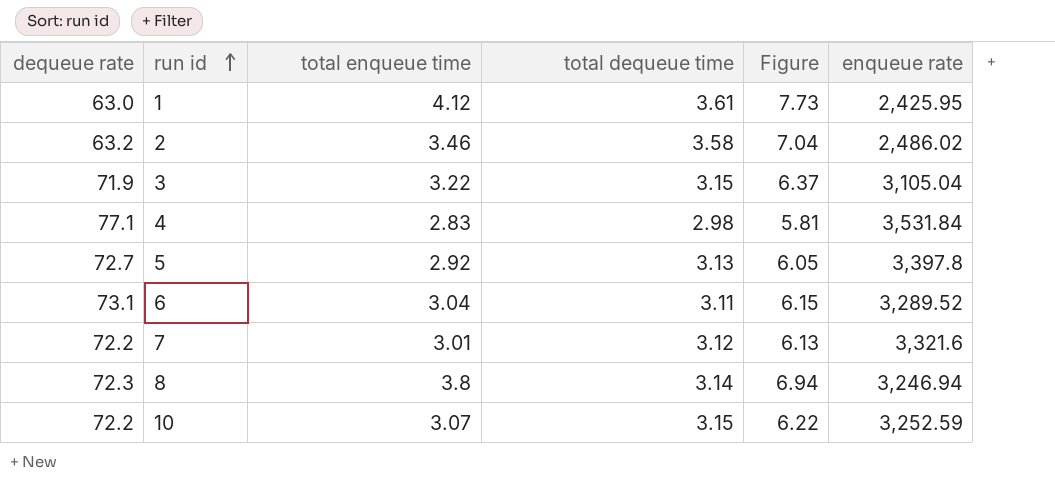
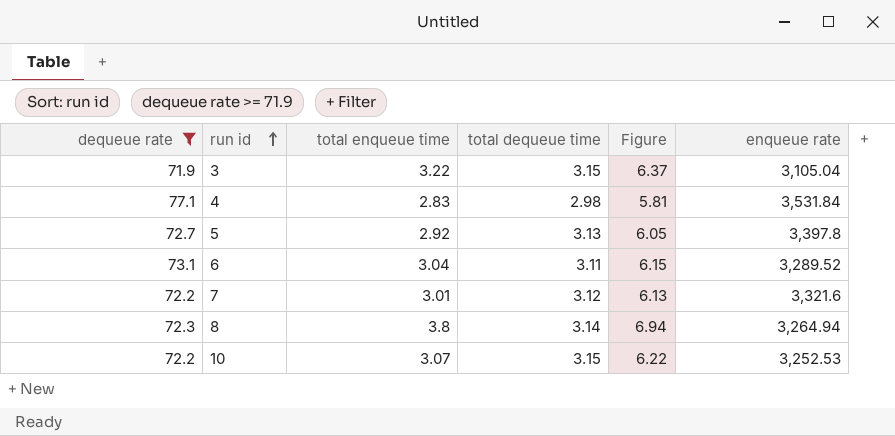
filter: none -> dequeue rate >= 71.9
8 | enqueue rate: 3,246.94 -> 3,264.94
10 | enqueue rate: 3,252.59 -> 3,252.53

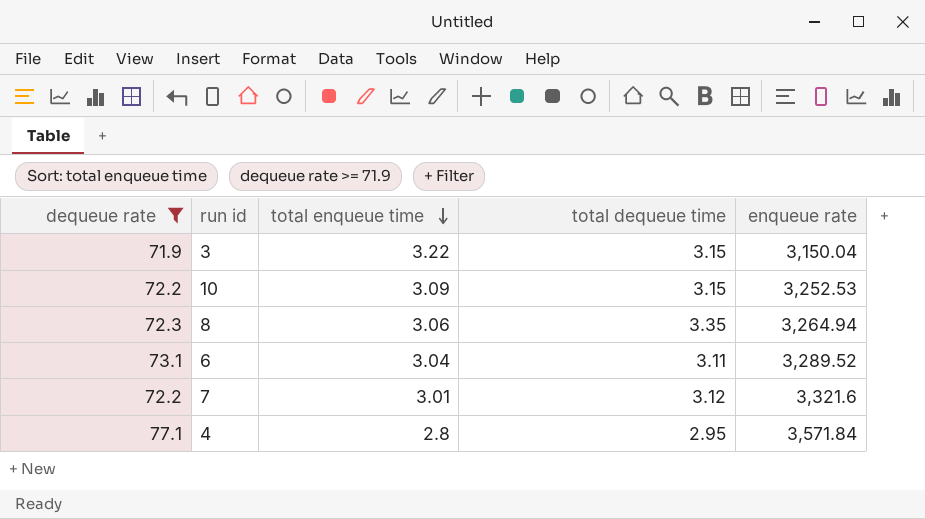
row order: run id ascending -> total enqueue time descending
column Figure | formula: [total enqueue time] + [total dequeue time] -> none
row 5: 72.7 | 2.92 | 3.13 | 6.05 | 3,397.8 -> none
3 | enqueue rate: 3,105.04 -> 3,150.04
10 | total enqueue time: 3.07 -> 3.09
8 | total enqueue time: 3.8 -> 3.06
8 | total dequeue time: 3.14 -> 3.35
4 | total enqueue time: 2.83 -> 2.8
4 | total dequeue time: 2.98 -> 2.95
4 | enqueue rate: 3,531.84 -> 3,571.84

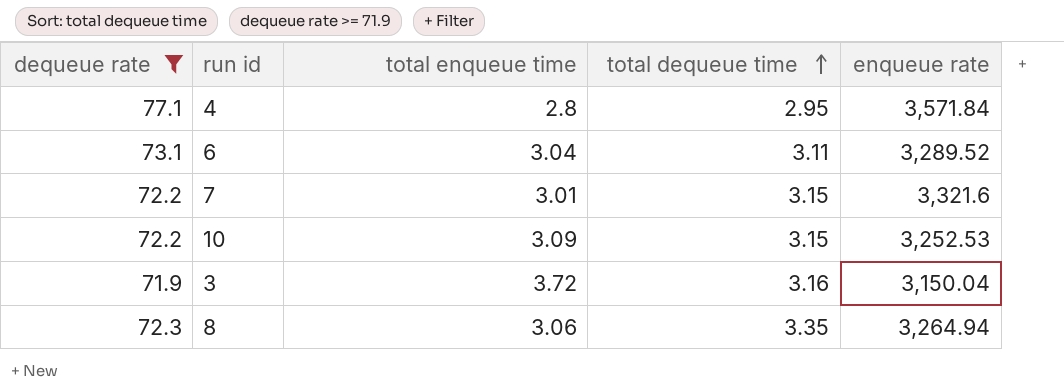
row order: total enqueue time descending -> total dequeue time ascending
7 | total dequeue time: 3.12 -> 3.15
3 | total enqueue time: 3.22 -> 3.72
3 | total dequeue time: 3.15 -> 3.16

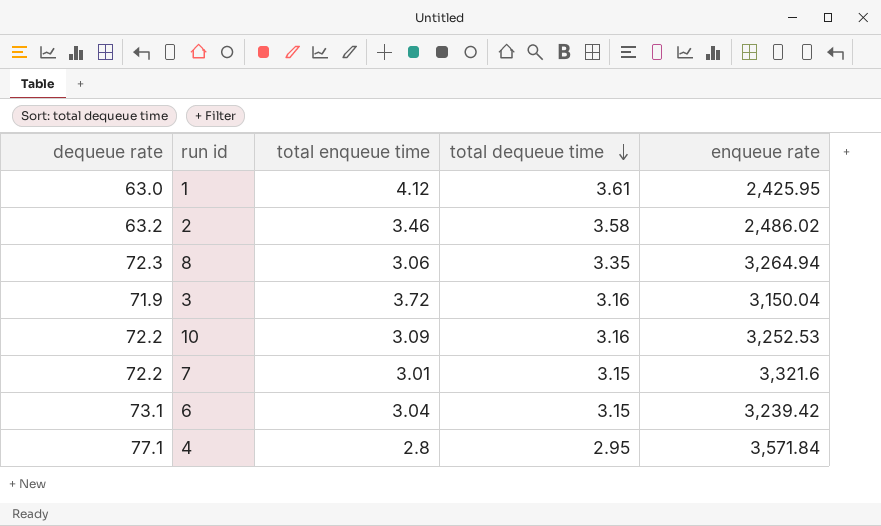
filter: dequeue rate >= 71.9 -> none
row order: total dequeue time ascending -> total dequeue time descending
10 | total dequeue time: 3.15 -> 3.16
6 | total dequeue time: 3.11 -> 3.15
6 | enqueue rate: 3,289.52 -> 3,239.42

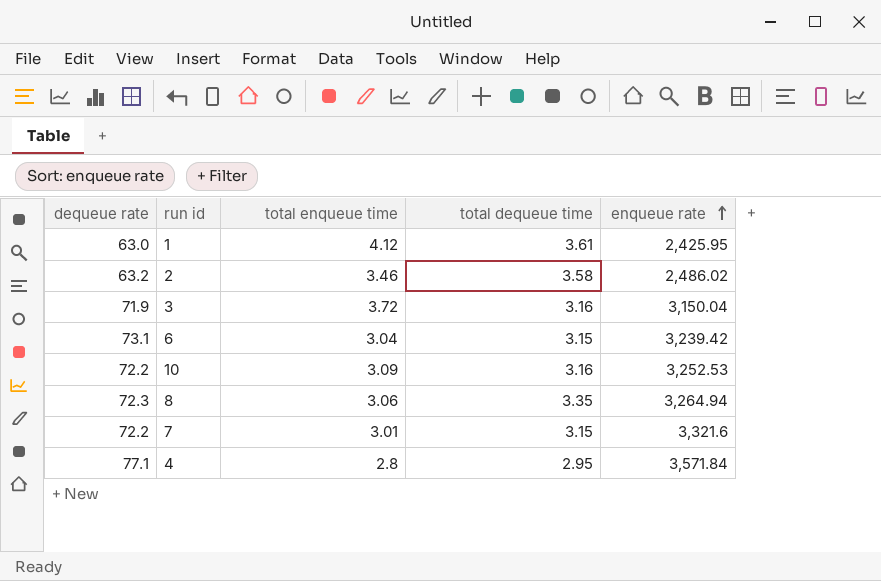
row order: total dequeue time descending -> enqueue rate ascending

